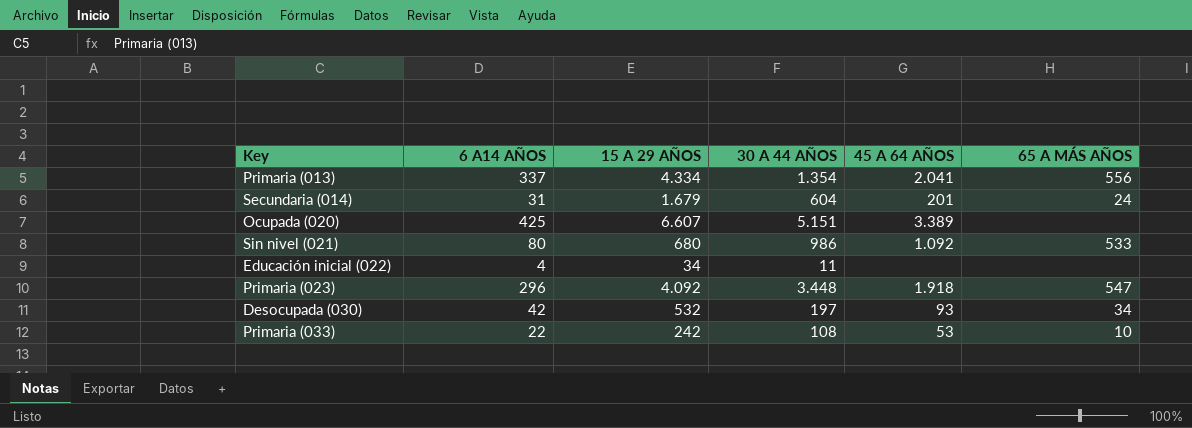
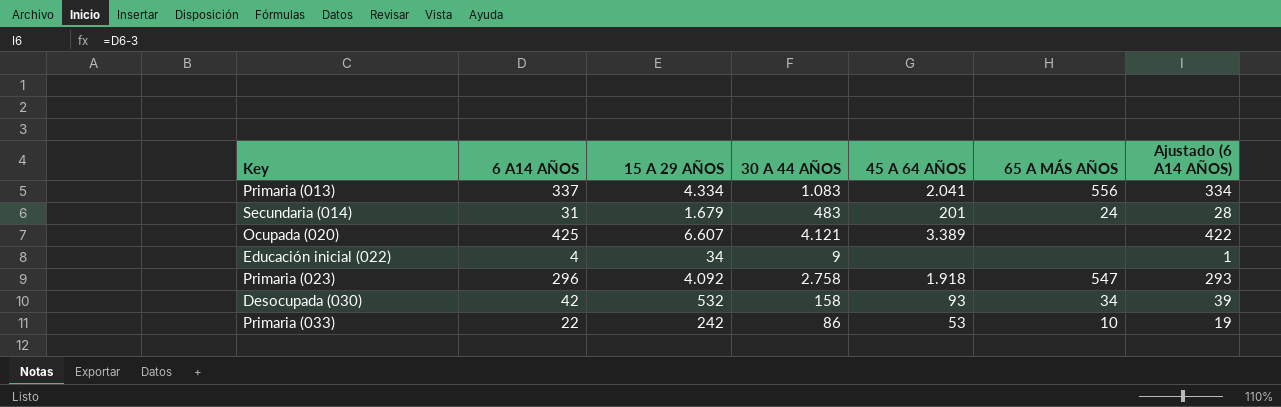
column Ajustado (6 A14 AÑOS) | formula: none -> [6 A14 AÑOS] - 3
row Sin nivel (021): 80 | 680 | 986 | 1.092 | 533 -> none
Primaria (013) | 30 A 44 AÑOS: 1.354 -> 1.083
Secundaria (014) | 30 A 44 AÑOS: 604 -> 483
Ocupada (020) | 30 A 44 AÑOS: 5.151 -> 4.121
Educación inicial (022) | 30 A 44 AÑOS: 11 -> 9
Primaria (023) | 30 A 44 AÑOS: 3.448 -> 2.758
Desocupada (030) | 30 A 44 AÑOS: 197 -> 158
Primaria (033) | 30 A 44 AÑOS: 108 -> 86

